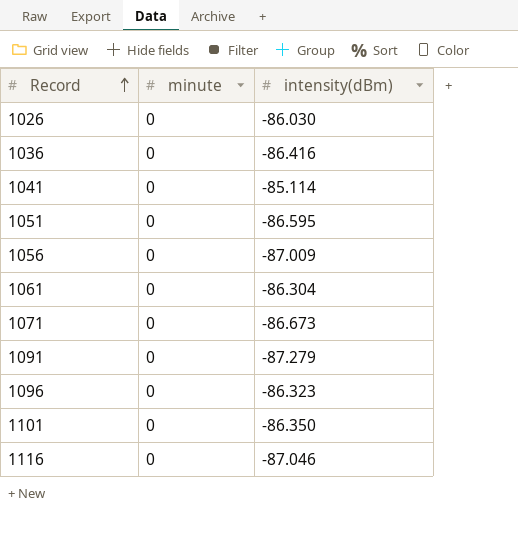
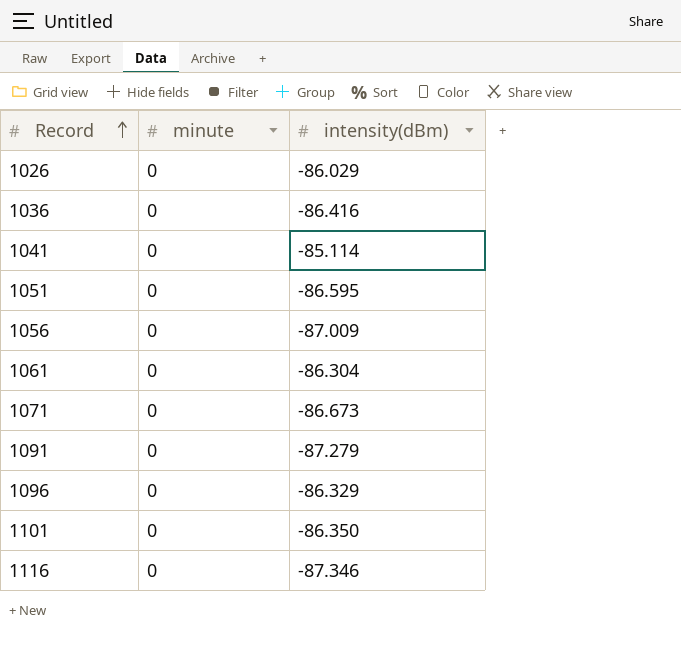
1026 | intensity(dBm): -86.030 -> -86.029
1096 | intensity(dBm): -86.323 -> -86.329
1116 | intensity(dBm): -87.046 -> -87.346

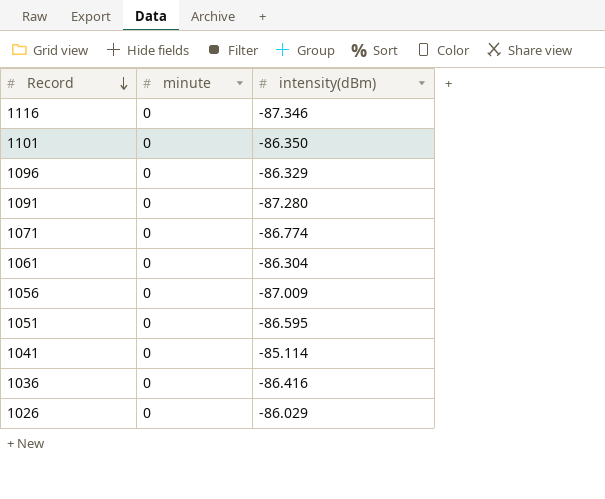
row order: Record ascending -> Record descending
1091 | intensity(dBm): -87.279 -> -87.280
1071 | intensity(dBm): -86.673 -> -86.774

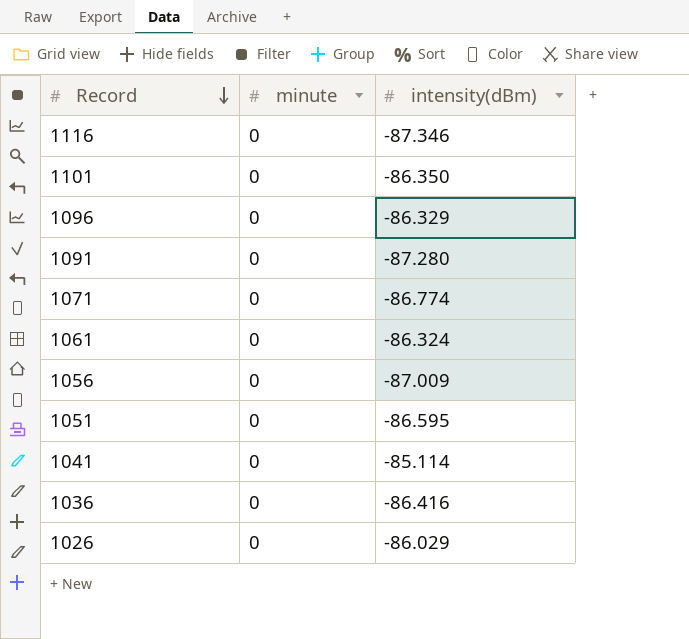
1061 | intensity(dBm): -86.304 -> -86.324

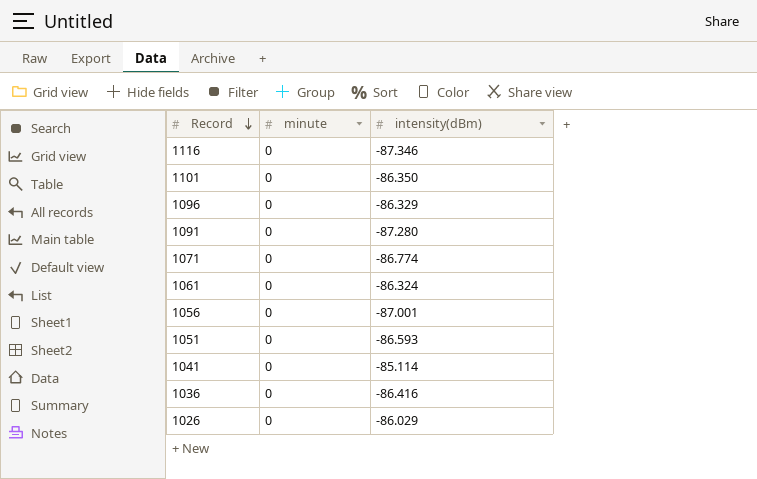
1056 | intensity(dBm): -87.009 -> -87.001
1051 | intensity(dBm): -86.595 -> -86.593

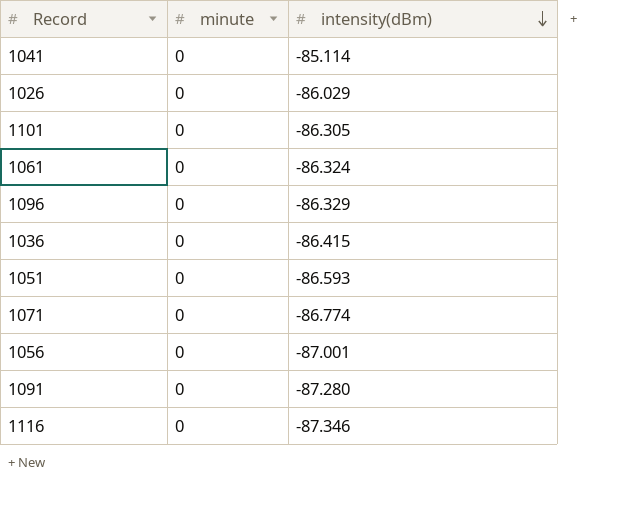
row order: Record descending -> intensity(dBm) descending
1101 | intensity(dBm): -86.350 -> -86.305
1036 | intensity(dBm): -86.416 -> -86.415

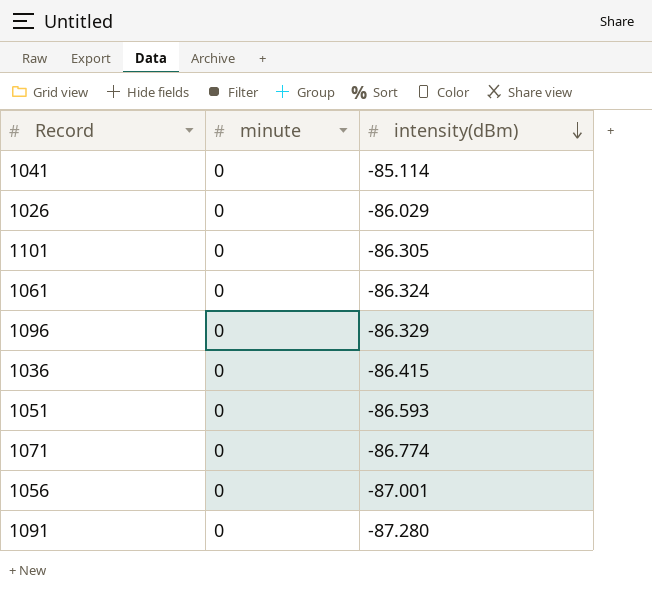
row 1116: 0 | -87.346 -> none

